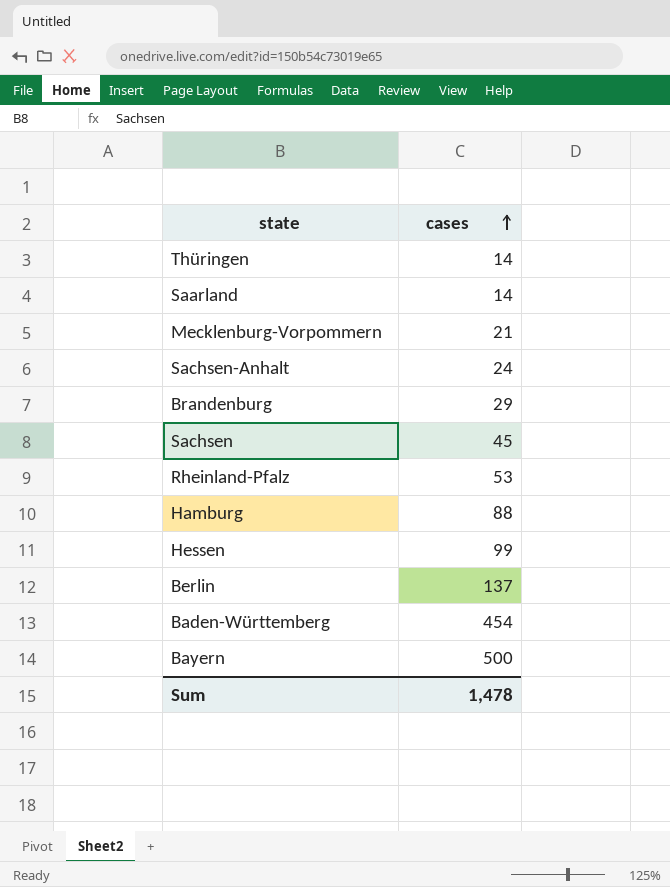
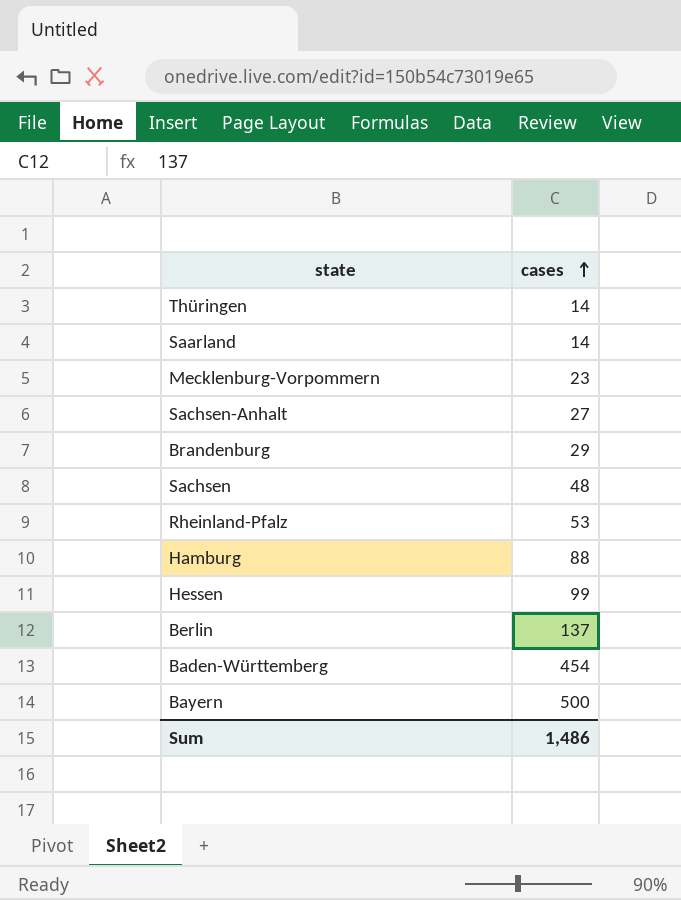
Mecklenburg-Vorpommern | cases: 21 -> 23
Sachsen-Anhalt | cases: 24 -> 27
Sachsen | cases: 45 -> 48
Sum | cases: 1,478 -> 1,486

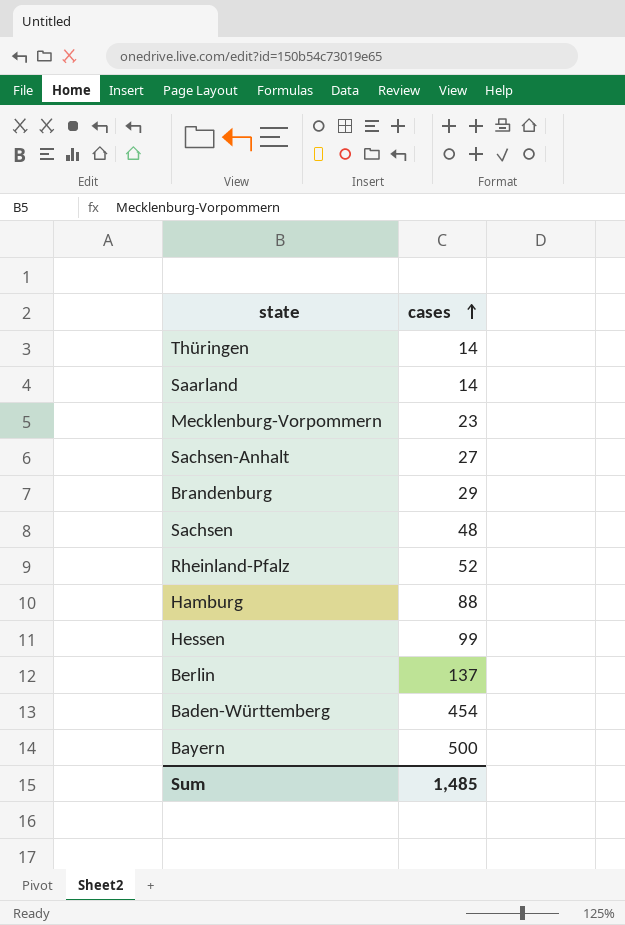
Rheinland-Pfalz | cases: 53 -> 52
Sum | cases: 1,486 -> 1,485

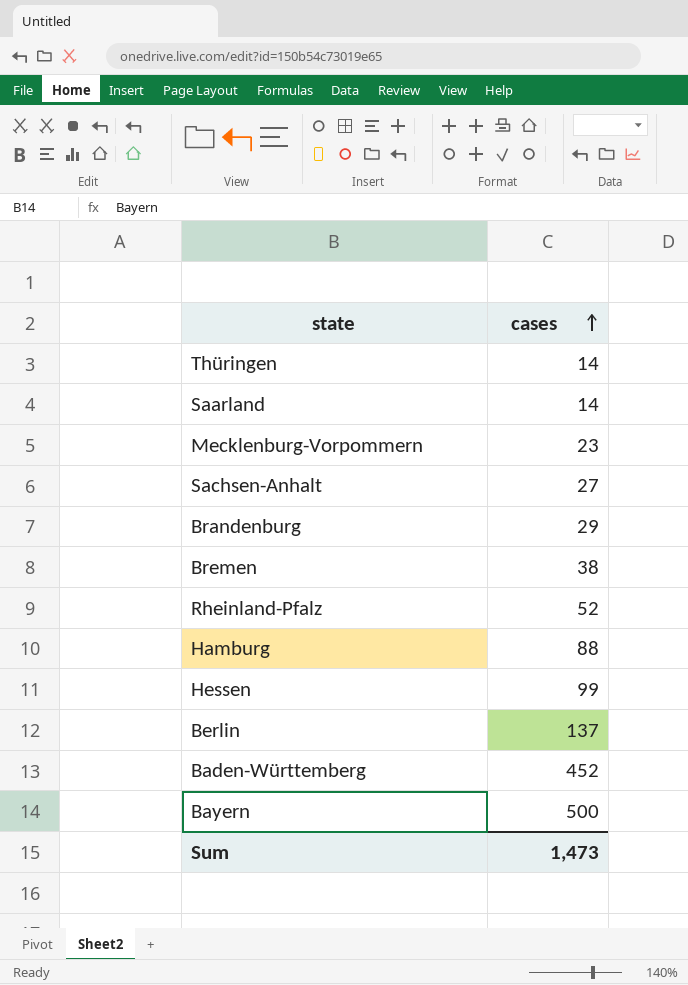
row Sachsen: 48 -> none
row Bremen: none -> 38
Baden-Württemberg | cases: 454 -> 452
Sum | cases: 1,485 -> 1,473

